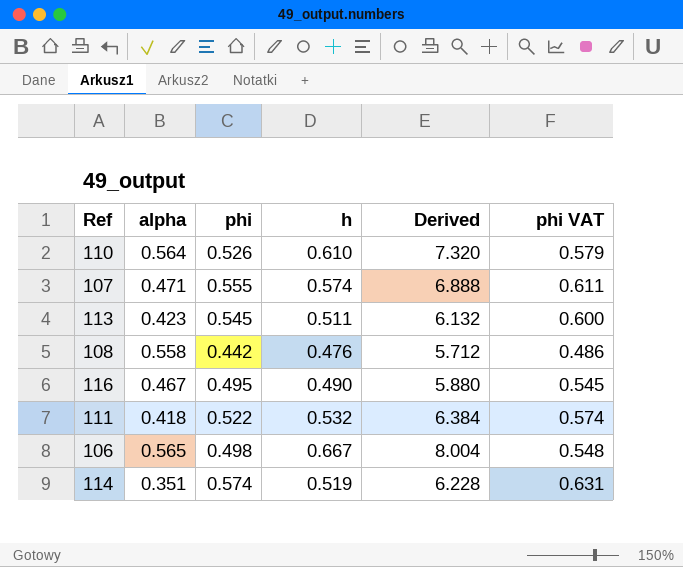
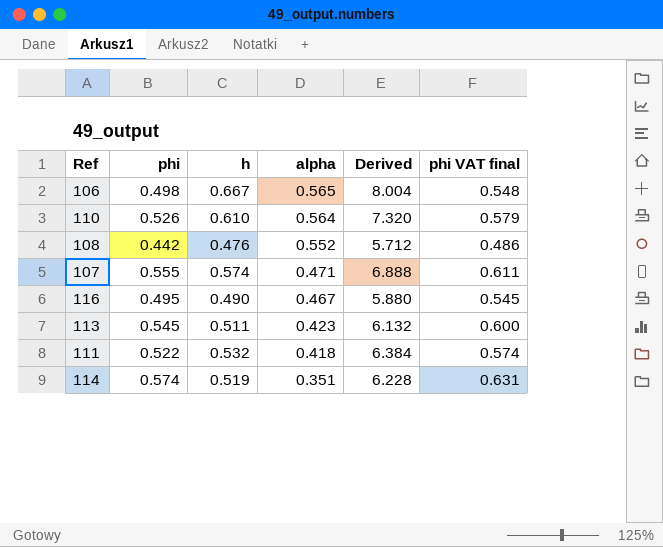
row order: none -> alpha descending
column alpha | position: 2 -> 4
column name: phi VAT -> phi VAT final
108 | alpha: 0.558 -> 0.552

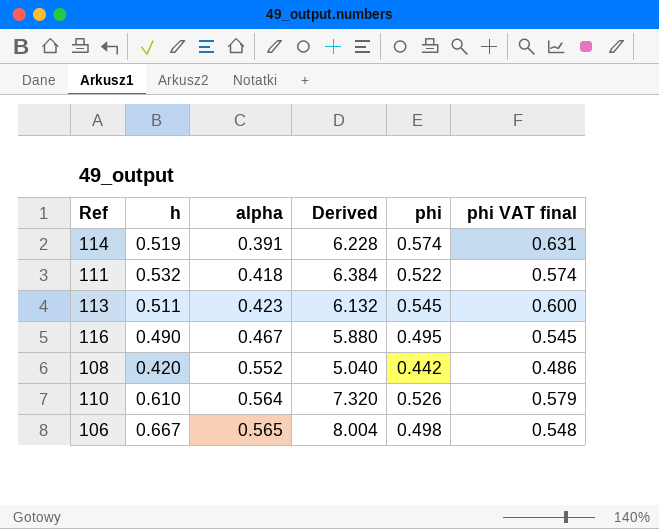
row order: alpha descending -> alpha ascending
column phi | position: 2 -> 5
row 107: 0.555 | 0.574 | 0.471 | 6.888 | 0.611 -> none
114 | alpha: 0.351 -> 0.391
108 | h: 0.476 -> 0.420
108 | Derived: 5.712 -> 5.040

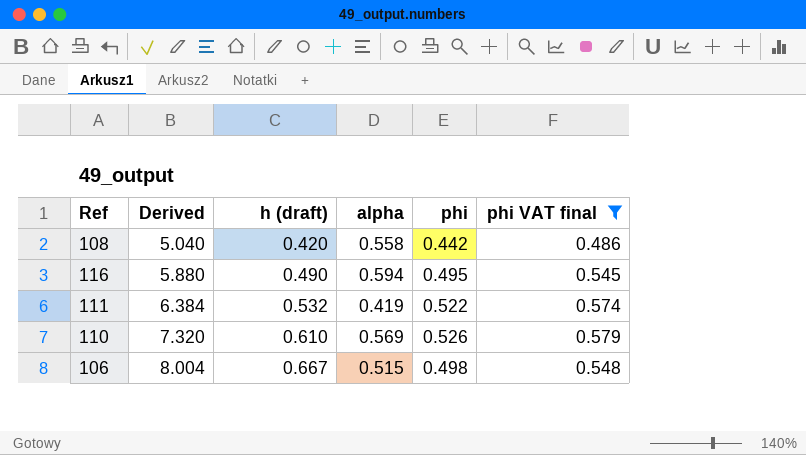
filter: none -> phi VAT final <= 0.579
row order: alpha ascending -> Derived ascending
column Derived | position: 4 -> 2
column name: h -> h (draft)
108 | alpha: 0.552 -> 0.558
116 | alpha: 0.467 -> 0.594
111 | alpha: 0.418 -> 0.419
110 | alpha: 0.564 -> 0.569
106 | alpha: 0.565 -> 0.515

